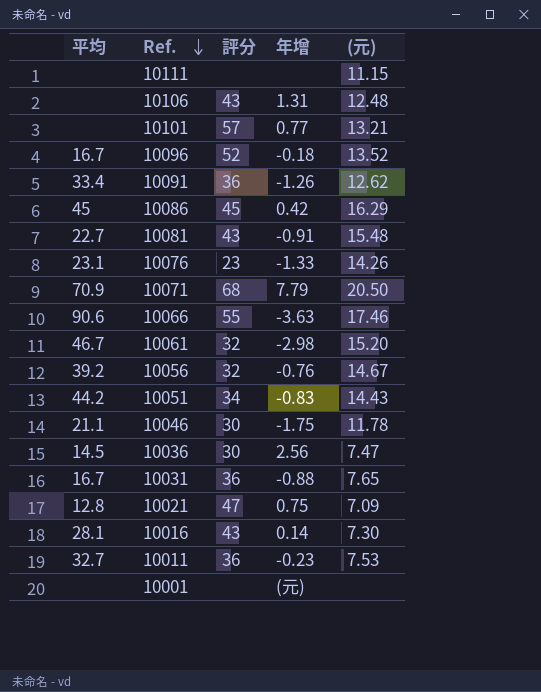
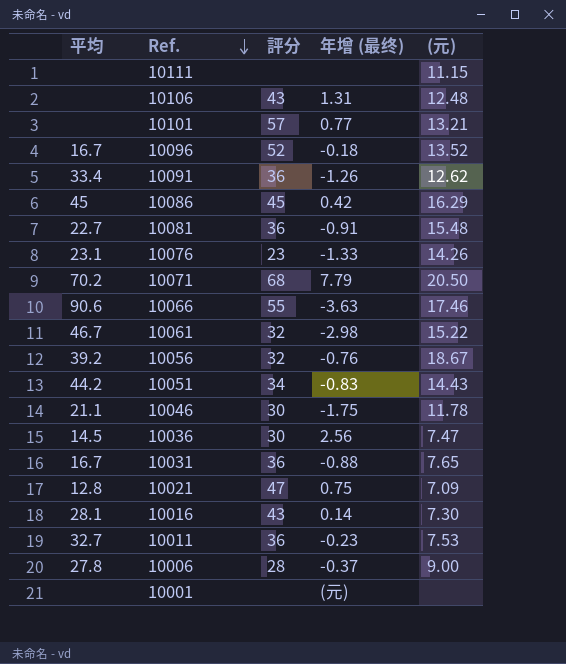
column name: 年增 -> 年增 (最终)
10081 | 評分: 43 -> 36
10071 | 平均: 70.9 -> 70.2
10061 | (元): 15.20 -> 15.22
10056 | (元): 14.67 -> 18.67
row 10006: none -> 27.8 | 28 | -0.37 | 9.00

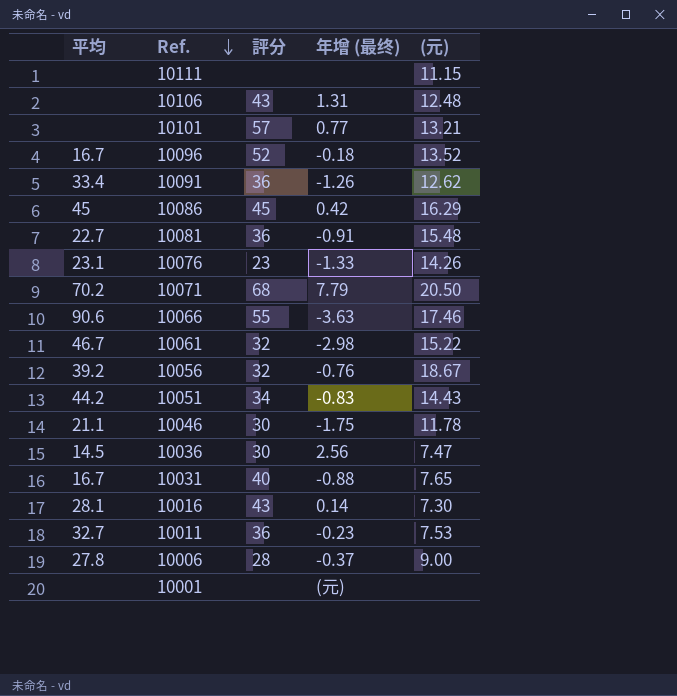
row 10021: 12.8 | 47 | 0.75 | 7.09 -> none
10031 | 評分: 36 -> 40

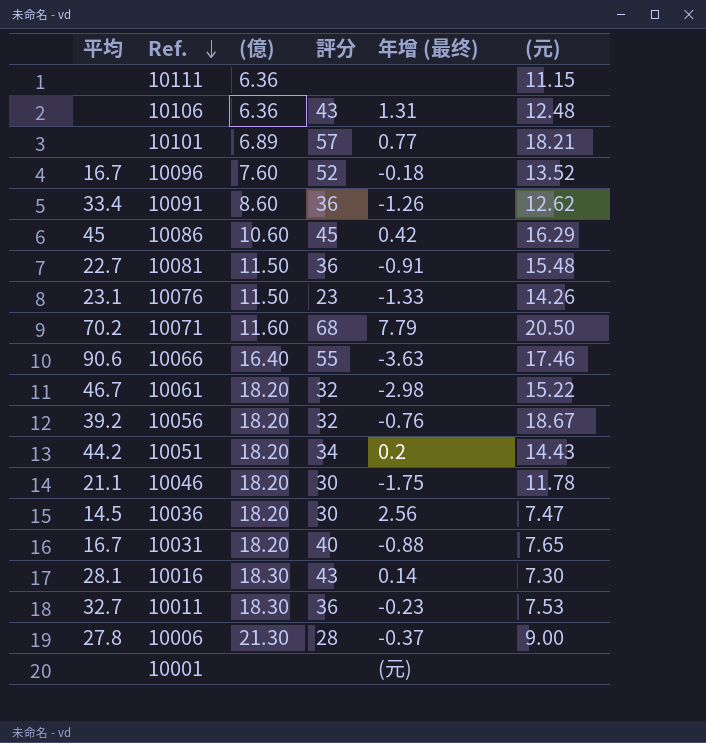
column (億) | position: none -> 3
10101 | (元): 13.21 -> 18.21
10051 | 年增 (最终): -0.83 -> 0.2

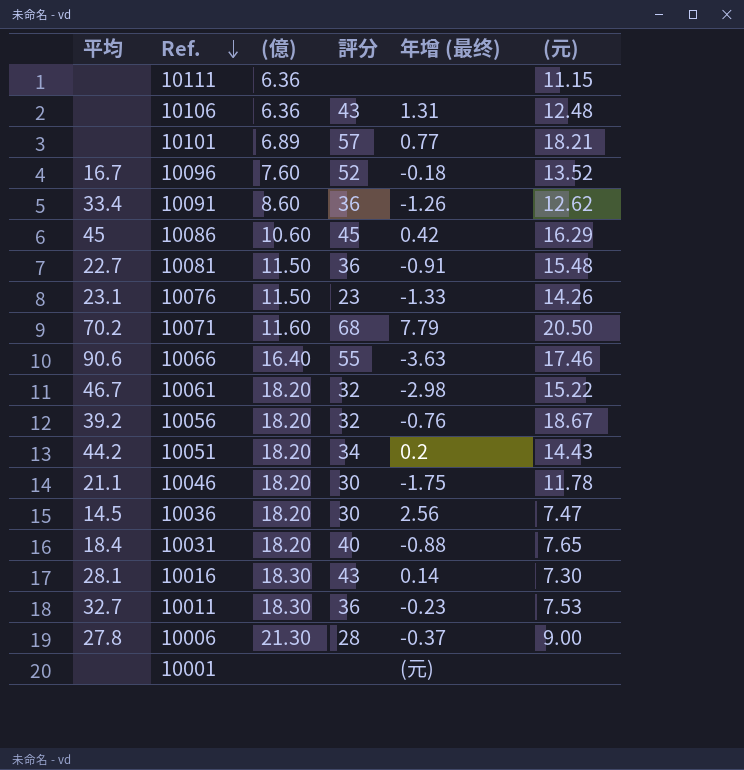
10031 | 平均: 16.7 -> 18.4

